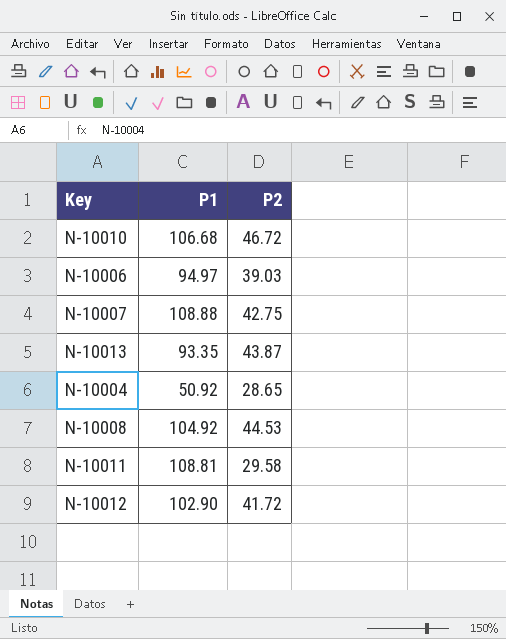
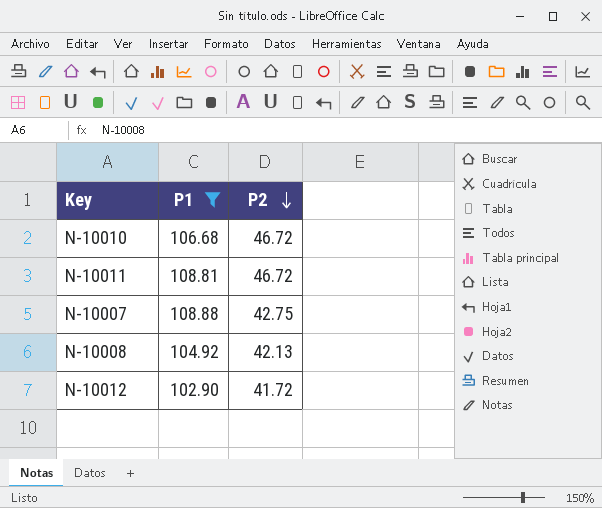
filter: none -> P1 >= 102.90
row order: none -> P2 descending
N-10011 | P2: 29.58 -> 46.72
N-10008 | P2: 44.53 -> 42.13

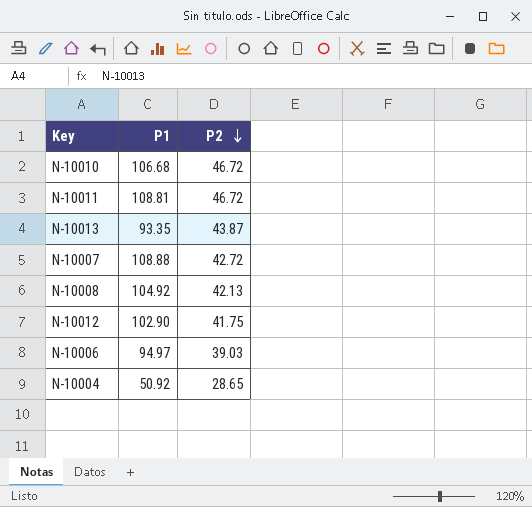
filter: P1 >= 102.90 -> none
N-10007 | P2: 42.75 -> 42.72
N-10012 | P2: 41.72 -> 41.75

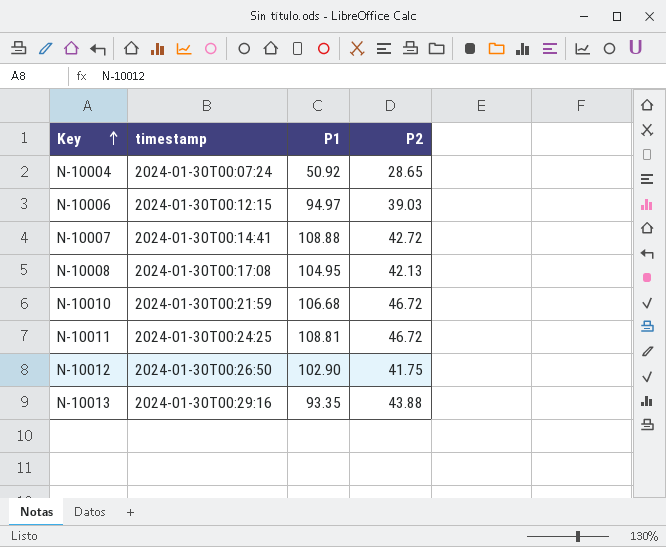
row order: P2 descending -> Key ascending
column timestamp | position: none -> 2
N-10008 | P1: 104.92 -> 104.95
N-10013 | P2: 43.87 -> 43.88

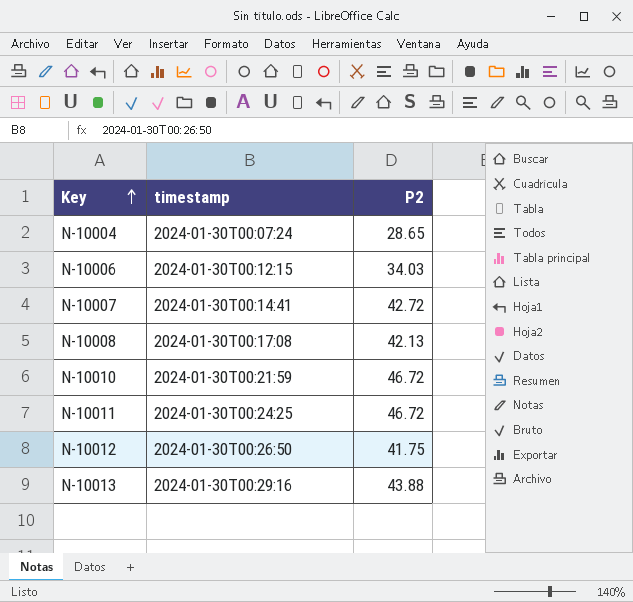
column P1 | position: 3 -> none
N-10006 | P2: 39.03 -> 34.03

